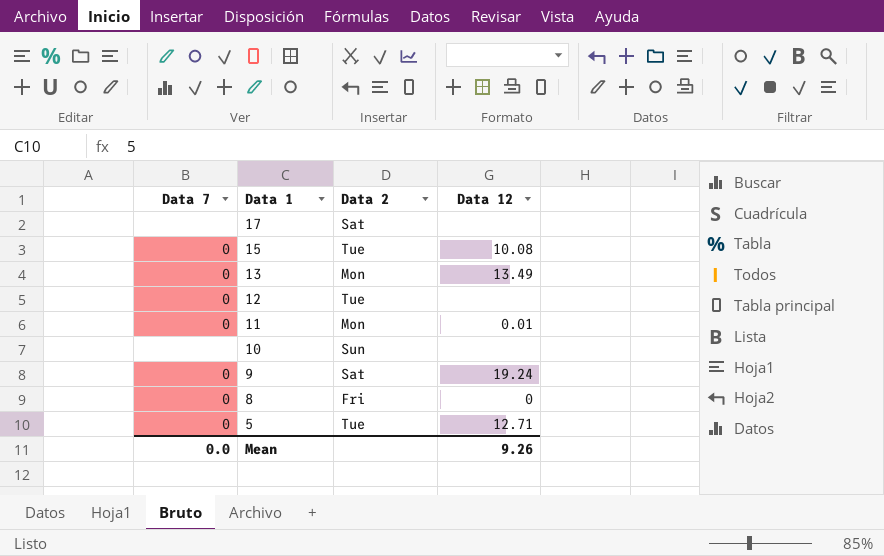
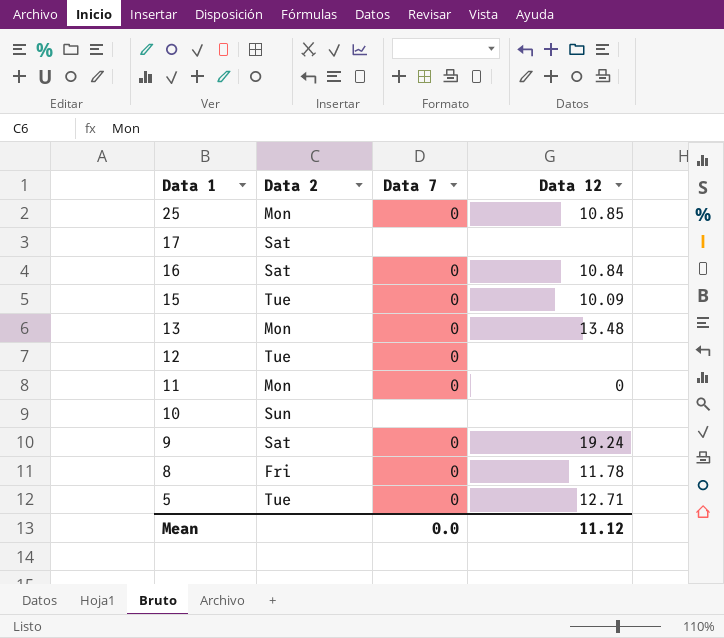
column Data 7 | position: 1 -> 3
row 25: none -> Mon | 0 | 10.85
row 16: none -> Sat | 0 | 10.84
15 | Data 12: 10.08 -> 10.09
13 | Data 12: 13.49 -> 13.48
11 | Data 12: 0.01 -> 0
8 | Data 12: 0 -> 11.78
Mean | Data 12: 9.26 -> 11.12

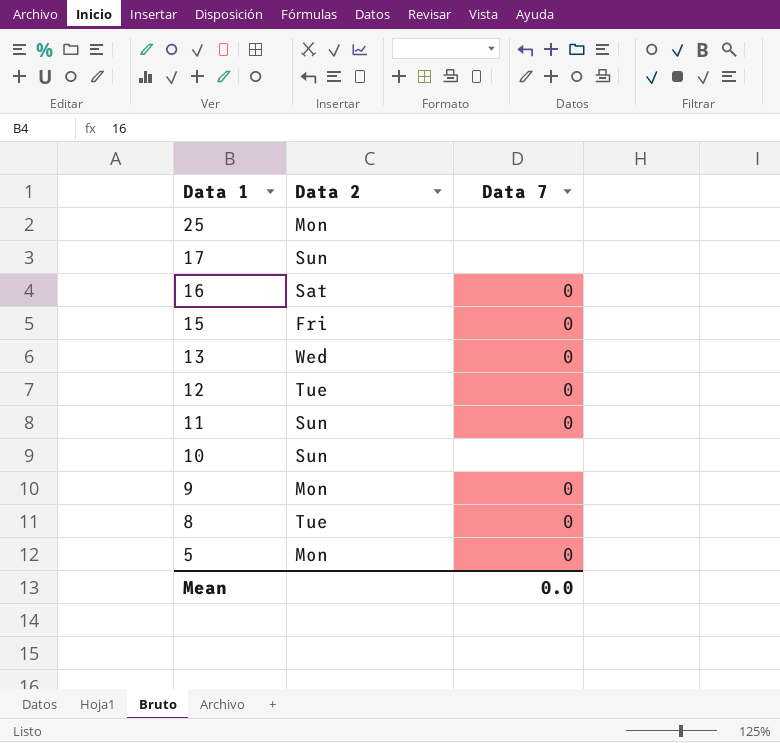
column Data 12 | position: 4 -> none
25 | Data 7: 0 -> none
17 | Data 2: Sat -> Sun
15 | Data 2: Tue -> Fri
13 | Data 2: Mon -> Wed
11 | Data 2: Mon -> Sun
9 | Data 2: Sat -> Mon
8 | Data 2: Fri -> Tue
5 | Data 2: Tue -> Mon

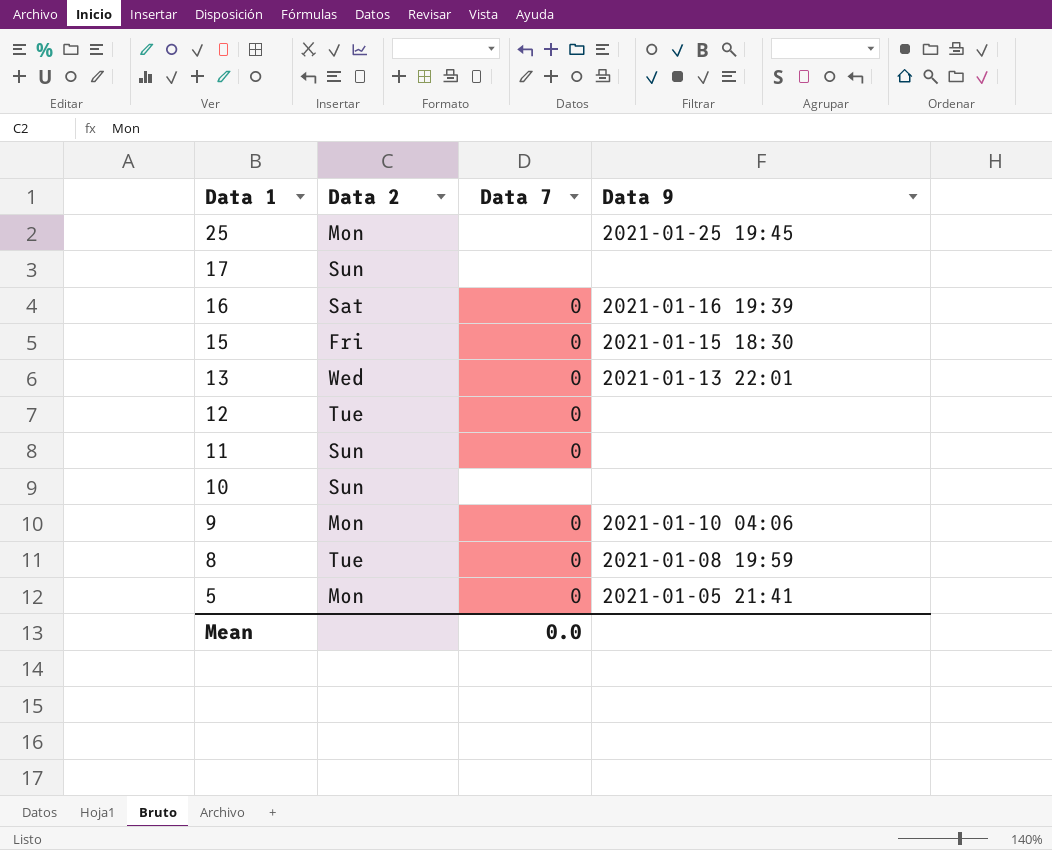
column Data 9 | position: none -> 4

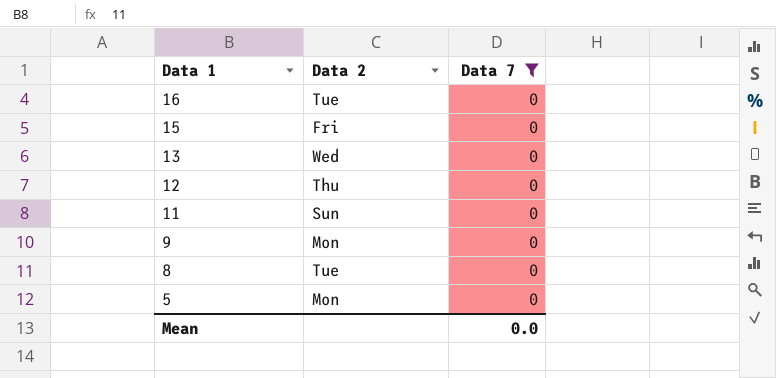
filter: none -> Data 7 = 0
column Data 9 | position: 4 -> none
16 | Data 2: Sat -> Tue
12 | Data 2: Tue -> Thu

